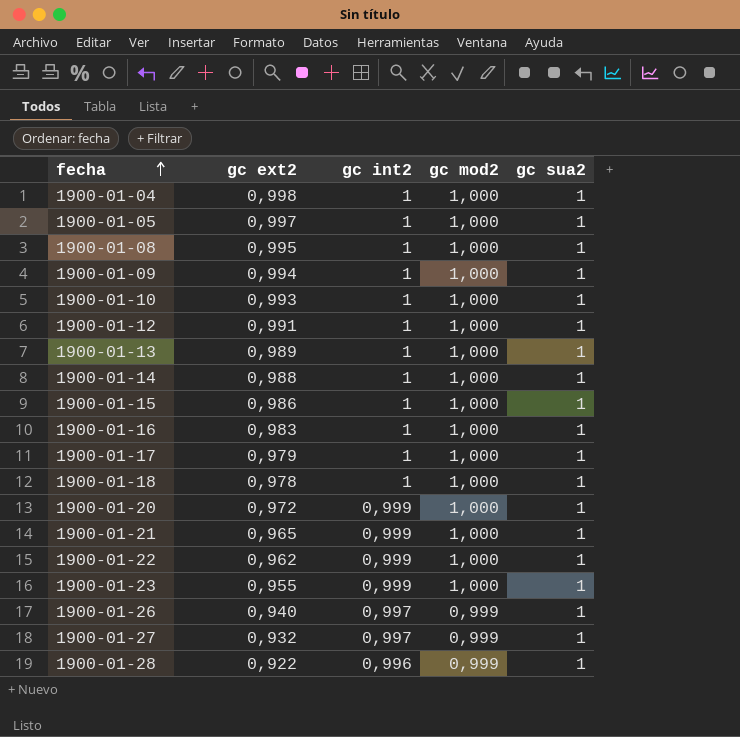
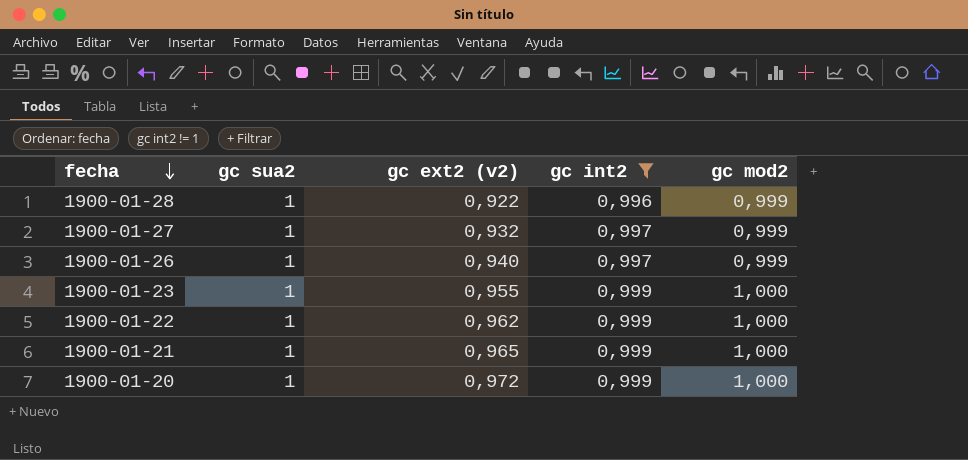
filter: none -> gc int2 != 1
row order: fecha ascending -> fecha descending
column gc sua2 | position: 5 -> 2
column name: gc ext2 -> gc ext2 (v2)

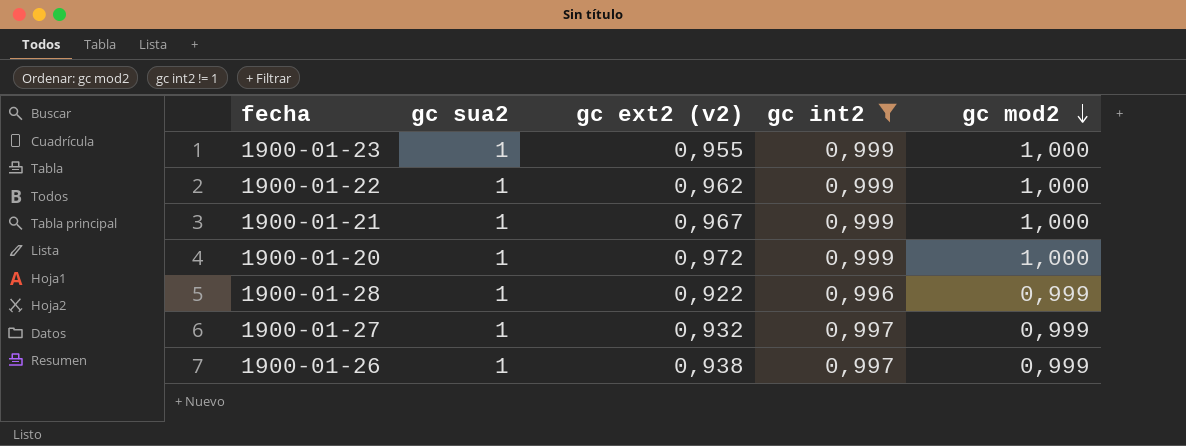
row order: fecha descending -> gc mod2 descending
1900-01-21 | gc ext2 (v2): 0,965 -> 0,967
1900-01-26 | gc ext2 (v2): 0,940 -> 0,938

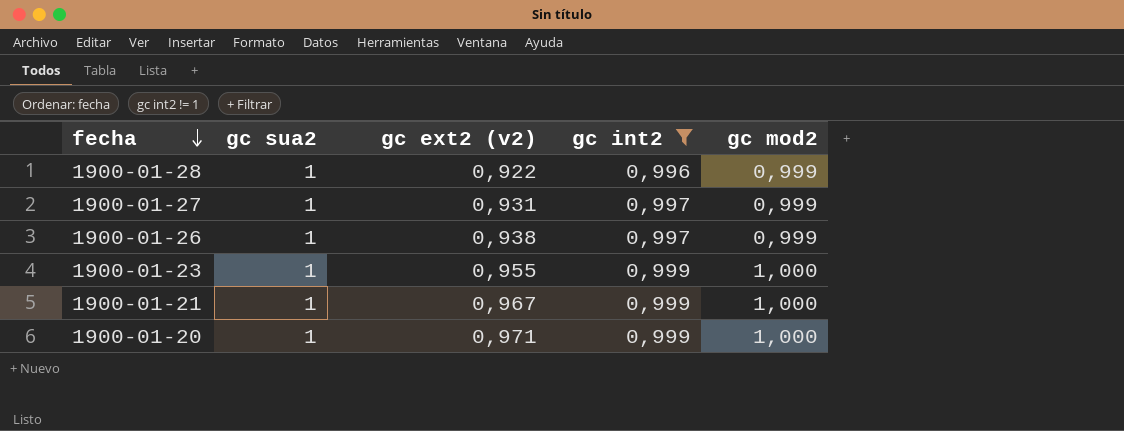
row order: gc mod2 descending -> fecha descending
row 1900-01-22: 1 | 0,962 | 0,999 | 1,000 -> none
1900-01-27 | gc ext2 (v2): 0,932 -> 0,931
1900-01-20 | gc ext2 (v2): 0,972 -> 0,971

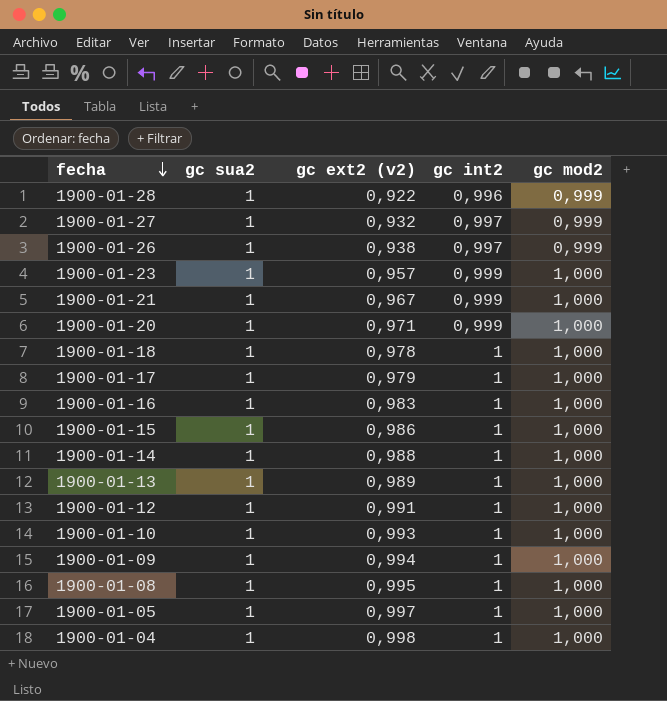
filter: gc int2 != 1 -> none
1900-01-27 | gc ext2 (v2): 0,931 -> 0,932
1900-01-23 | gc ext2 (v2): 0,955 -> 0,957

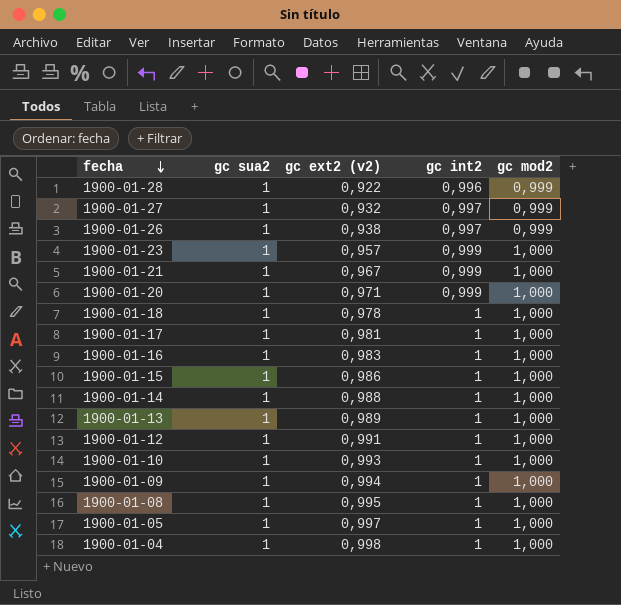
1900-01-17 | gc ext2 (v2): 0,979 -> 0,981

